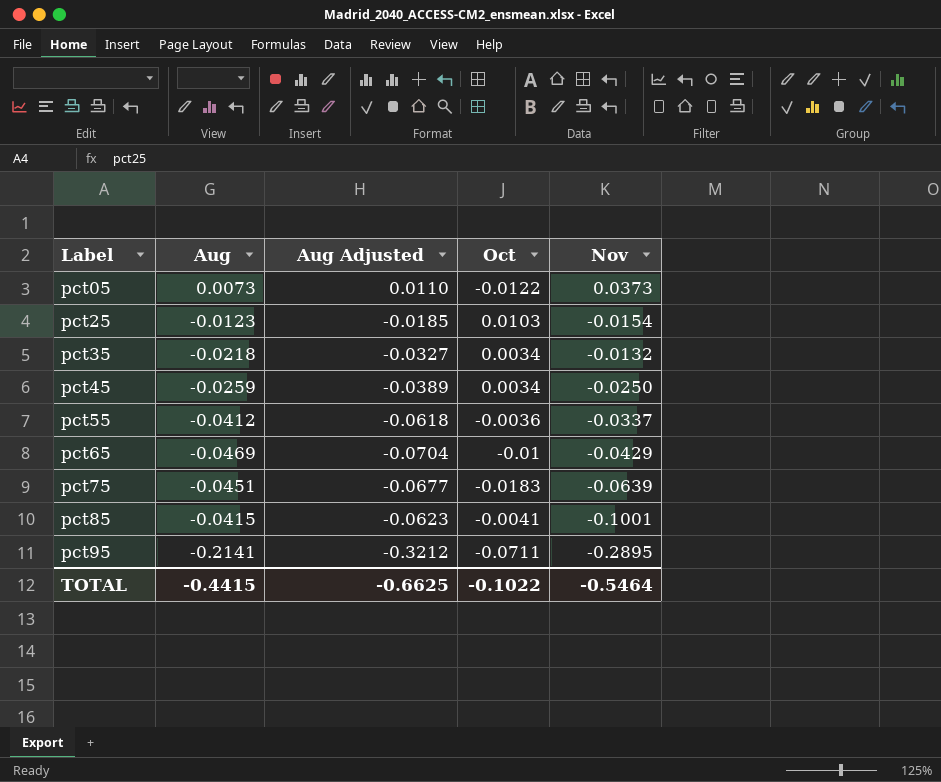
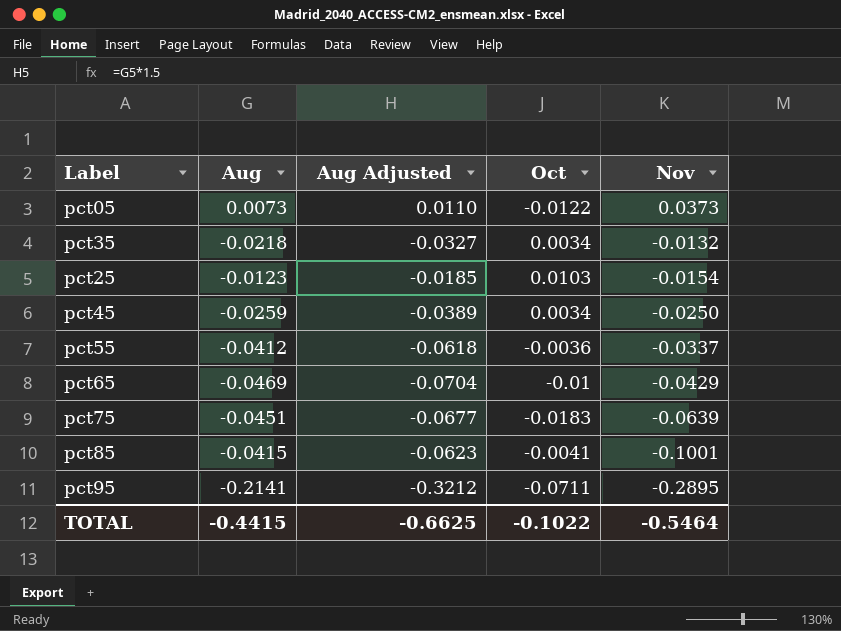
row order: Label ascending -> Nov descending

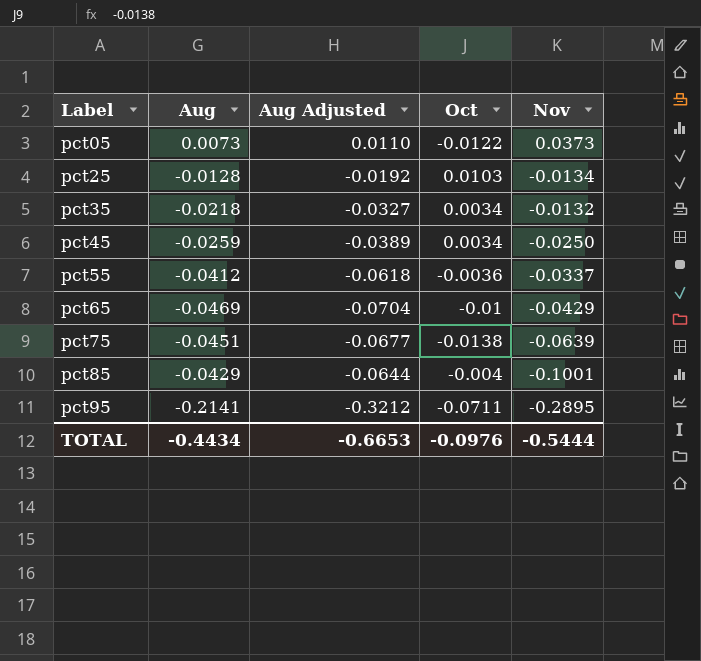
row order: Nov descending -> Label ascending
pct25 | Aug: -0.0123 -> -0.0128
pct25 | Aug Adjusted: -0.0185 -> -0.0192
pct25 | Nov: -0.0154 -> -0.0134
pct75 | Oct: -0.0183 -> -0.0138
pct85 | Aug: -0.0415 -> -0.0429
pct85 | Aug Adjusted: -0.0623 -> -0.0644
pct85 | Oct: -0.0041 -> -0.004
TOTAL | Aug: -0.4415 -> -0.4434
TOTAL | Aug Adjusted: -0.6625 -> -0.6653
TOTAL | Oct: -0.1022 -> -0.0976
TOTAL | Nov: -0.5464 -> -0.5444

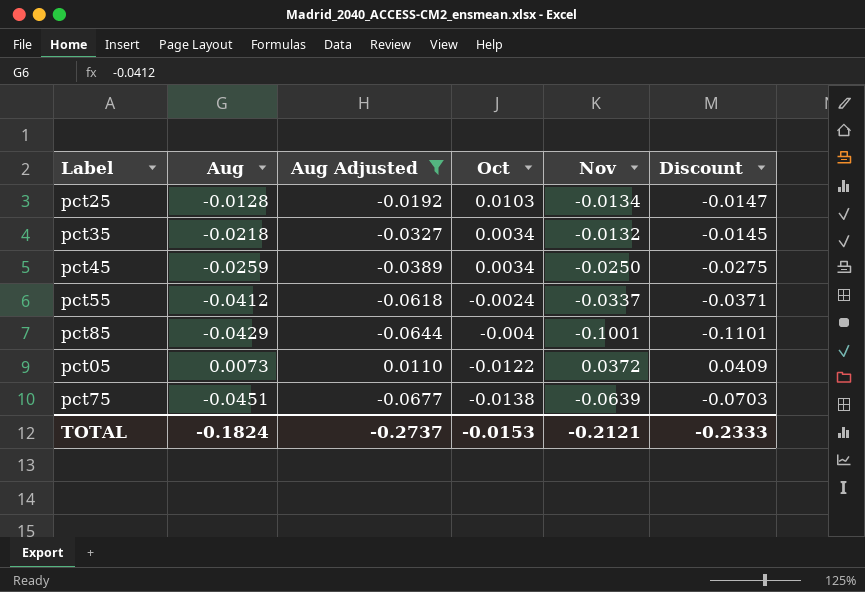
filter: none -> Aug Adjusted >= -0.0677
row order: Label ascending -> Oct descending
column Discount | formula: none -> [Nov] * 1.1
pct55 | Oct: -0.0036 -> -0.0024
pct05 | Nov: 0.0373 -> 0.0372
TOTAL | Aug: -0.4434 -> -0.1824
TOTAL | Aug Adjusted: -0.6653 -> -0.2737
TOTAL | Oct: -0.0976 -> -0.0153
TOTAL | Nov: -0.5444 -> -0.2121

